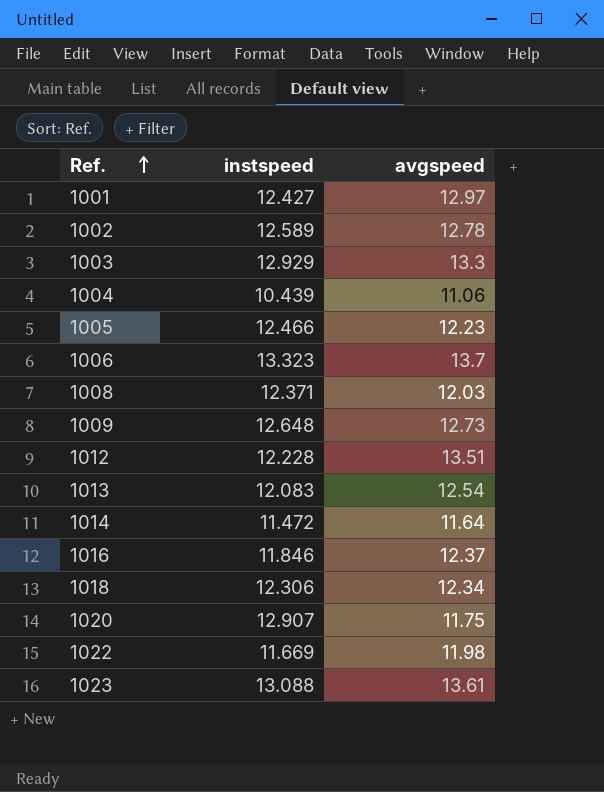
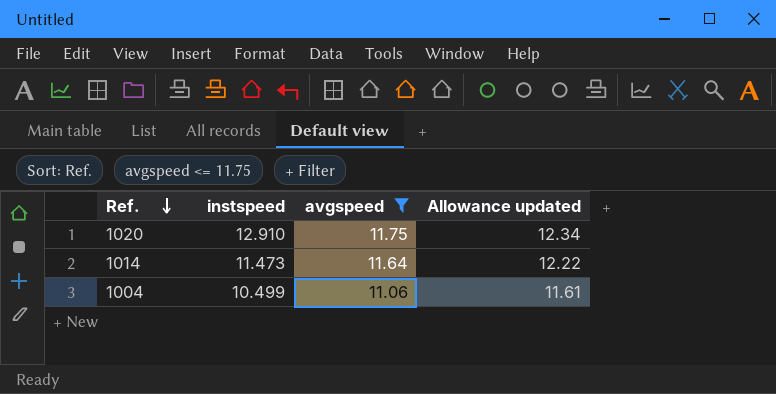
filter: none -> avgspeed <= 11.75
row order: Ref. ascending -> Ref. descending
column Allowance updated | formula: none -> [avgspeed] * 1.05
1020 | instspeed: 12.907 -> 12.910
1014 | instspeed: 11.472 -> 11.473
1004 | instspeed: 10.439 -> 10.499

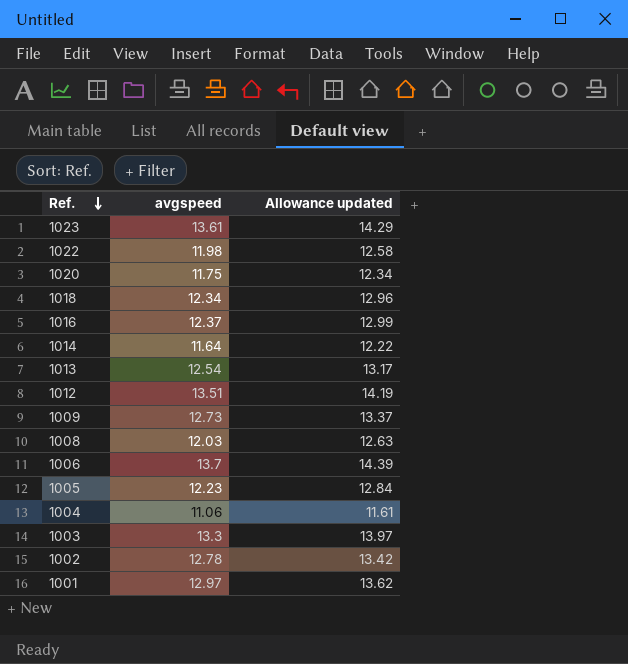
filter: avgspeed <= 11.75 -> none
column instspeed | position: 2 -> none

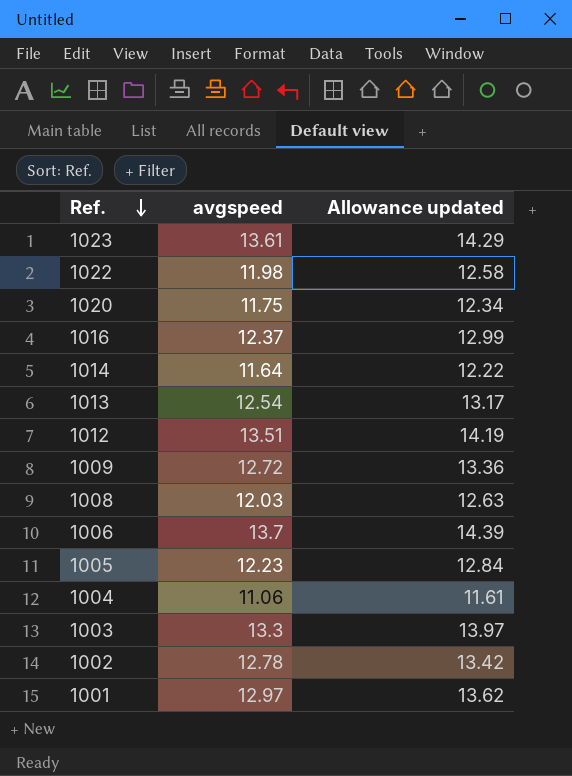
row 1018: 12.34 | 12.96 -> none
1009 | avgspeed: 12.73 -> 12.72
1009 | Allowance updated: 13.37 -> 13.36

